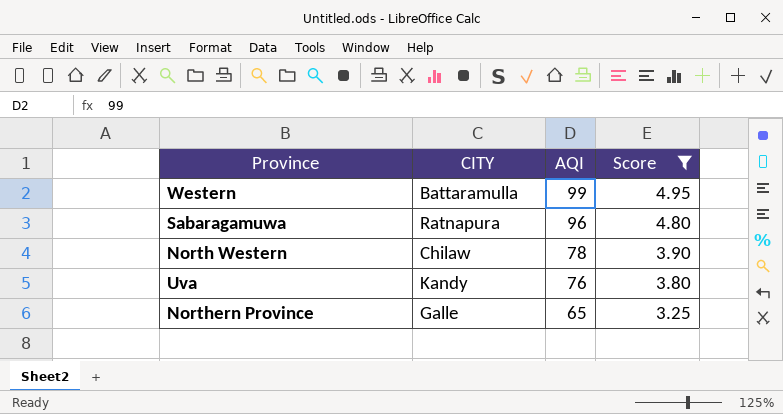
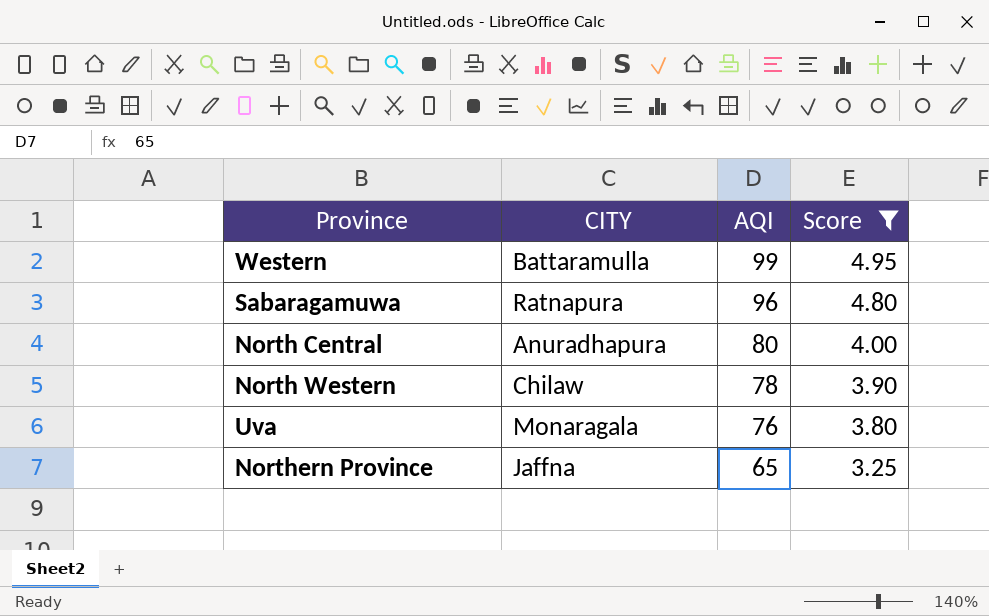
row North Central: none -> Anuradhapura | 80 | 4.00
Uva | CITY: Kandy -> Monaragala
Northern Province | CITY: Galle -> Jaffna

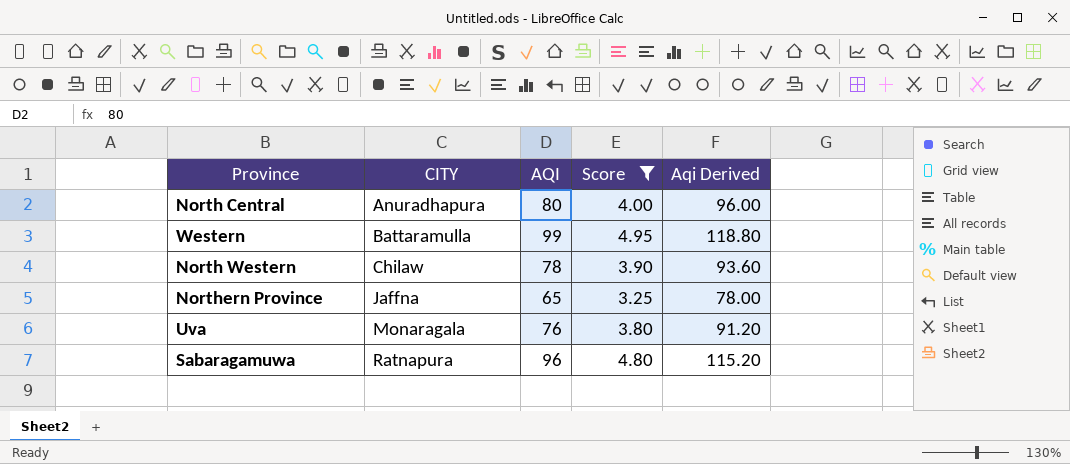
row order: AQI descending -> CITY ascending
column Aqi Derived | formula: none -> [AQI] * 1.2

